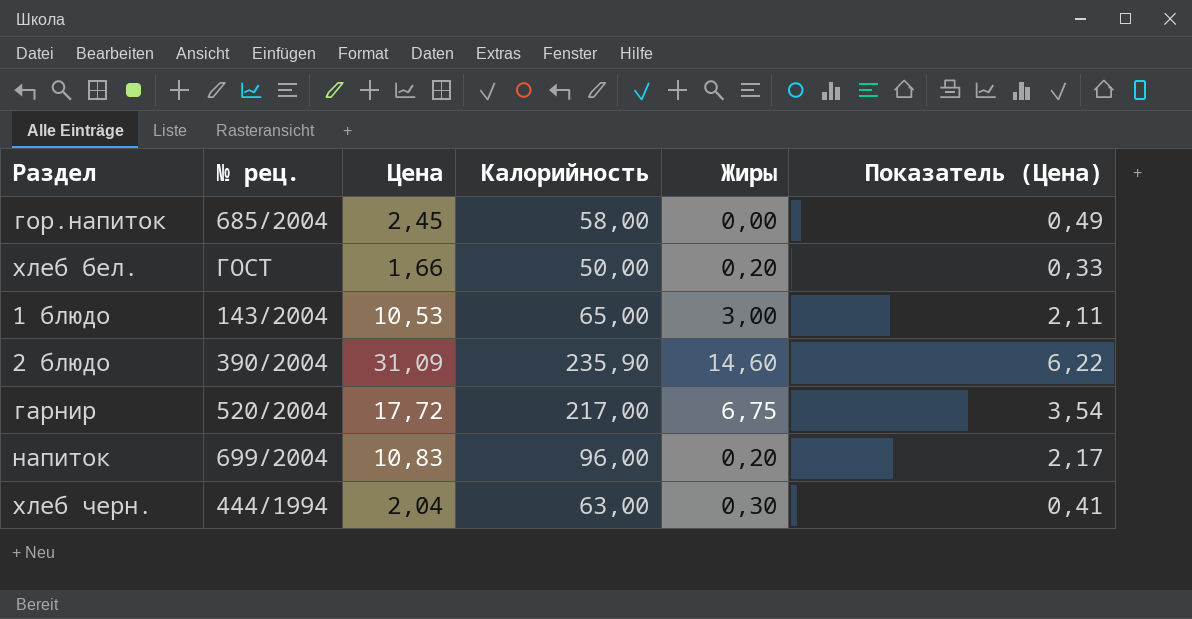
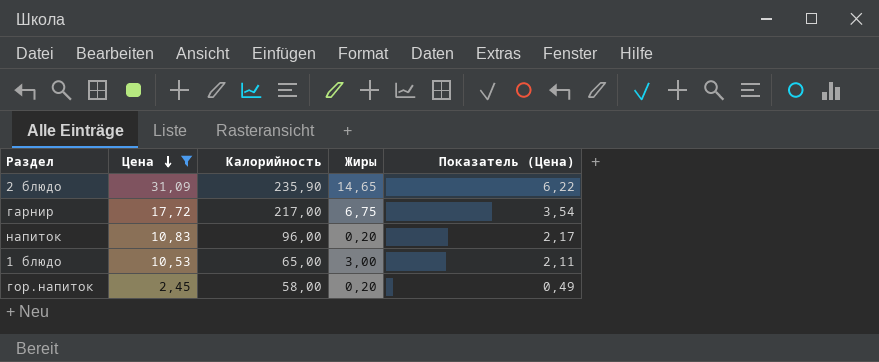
filter: none -> Цена >= 2,45
row order: none -> Цена descending
column № рец. | position: 2 -> none
2 блюдо | Жиры: 14,60 -> 14,65
гор.напиток | Жиры: 0,00 -> 0,20

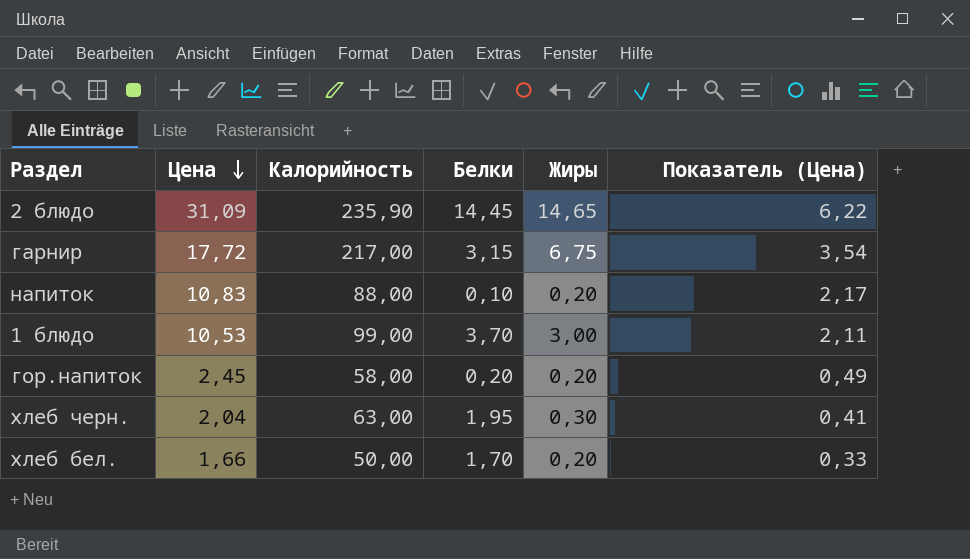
filter: Цена >= 2,45 -> none
column Белки | position: none -> 4
напиток | Калорийность: 96,00 -> 88,00
1 блюдо | Калорийность: 65,00 -> 99,00

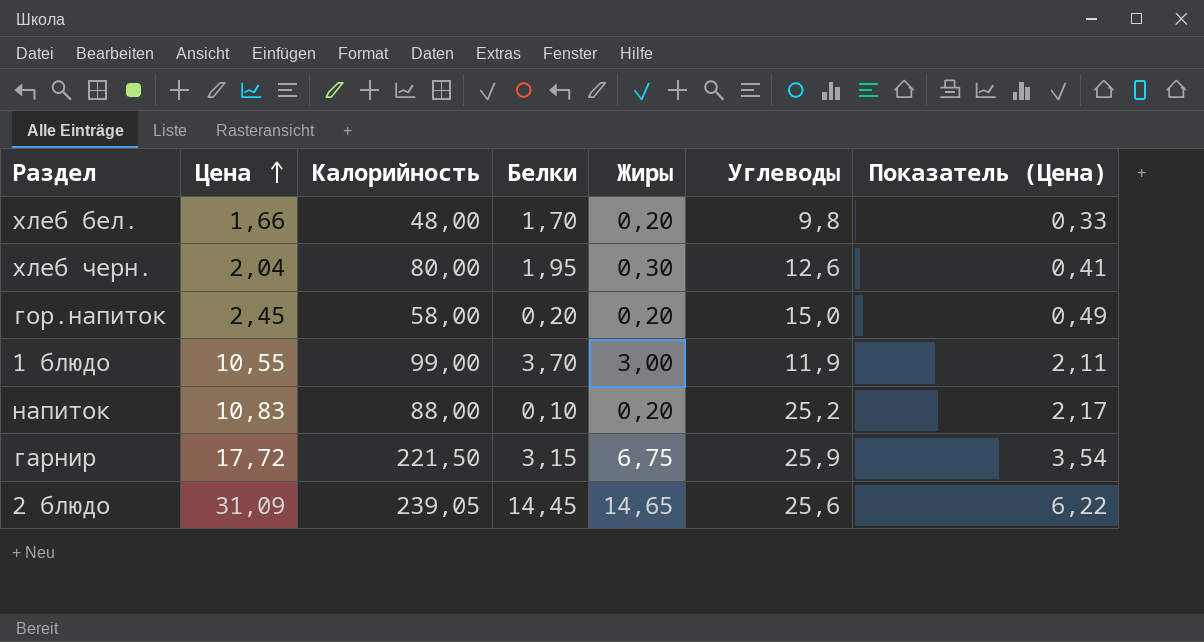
row order: Цена descending -> Цена ascending
column Углеводы | position: none -> 6
хлеб бел. | Калорийность: 50,00 -> 48,00
хлеб черн. | Калорийность: 63,00 -> 80,00
1 блюдо | Цена: 10,53 -> 10,55
гарнир | Калорийность: 217,00 -> 221,50
2 блюдо | Калорийность: 235,90 -> 239,05

